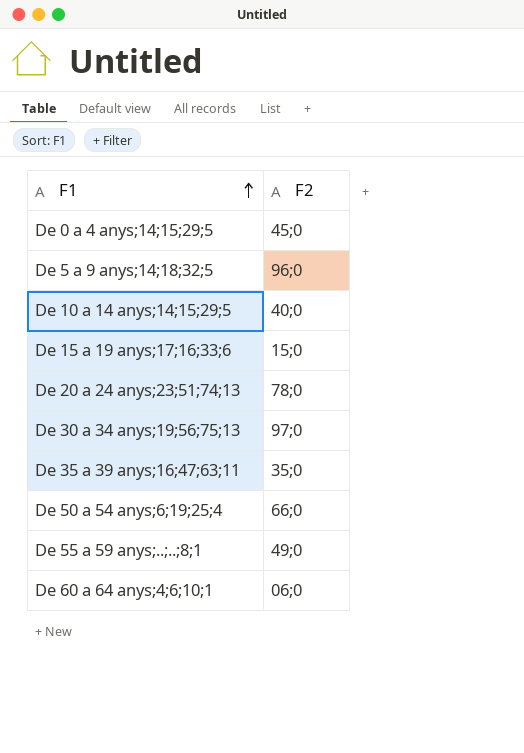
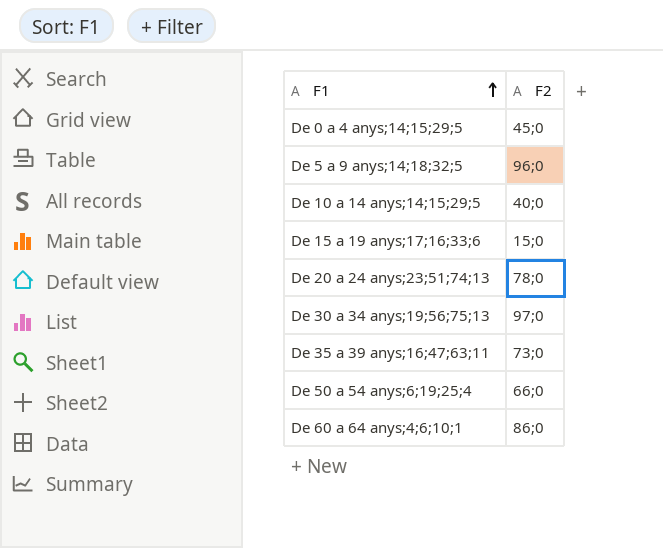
row De 55 a 59 anys;..;..;8;1: 49;0 -> none
De 35 a 39 anys;16;47;63;11 | F2: 35;0 -> 73;0
De 60 a 64 anys;4;6;10;1 | F2: 06;0 -> 86;0

